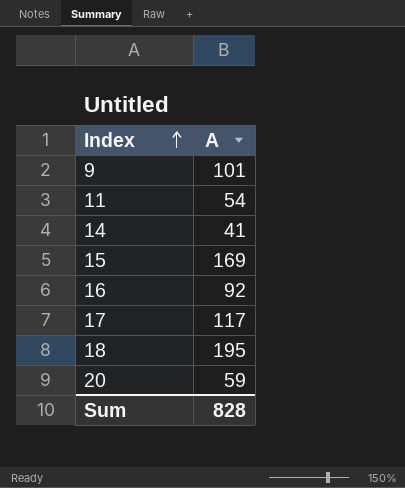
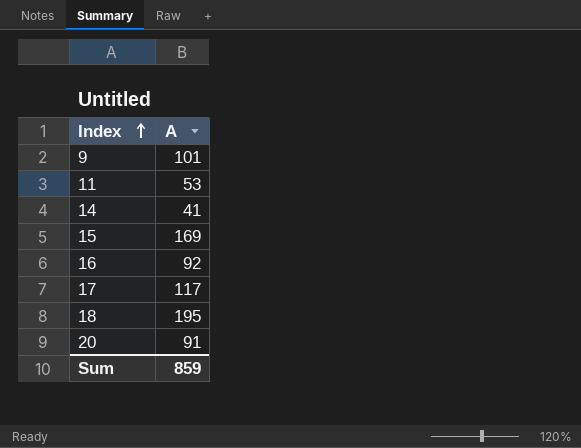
11 | A: 54 -> 53
20 | A: 59 -> 91
Sum | A: 828 -> 859

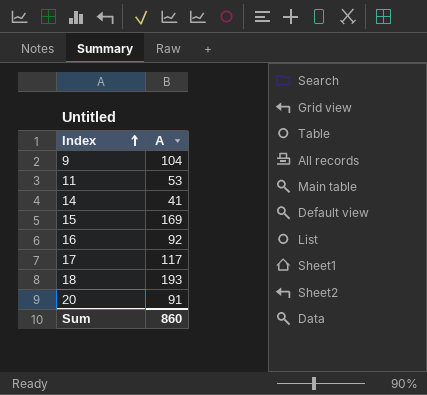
9 | A: 101 -> 104
18 | A: 195 -> 193
Sum | A: 859 -> 860

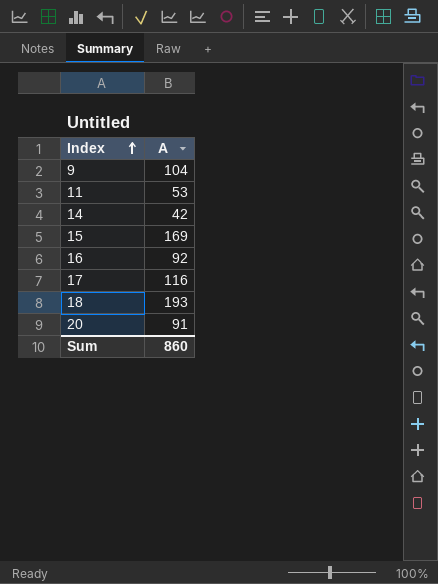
14 | A: 41 -> 42
17 | A: 117 -> 116

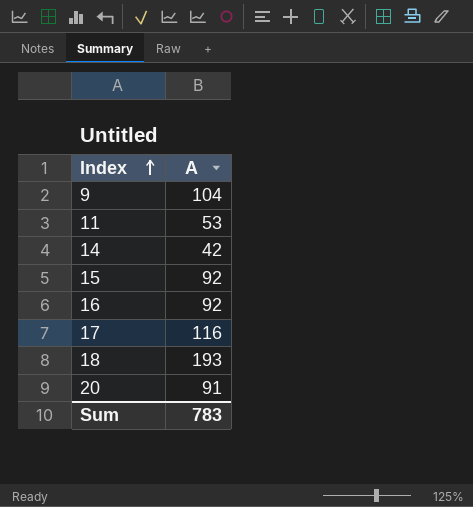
15 | A: 169 -> 92
Sum | A: 860 -> 783

